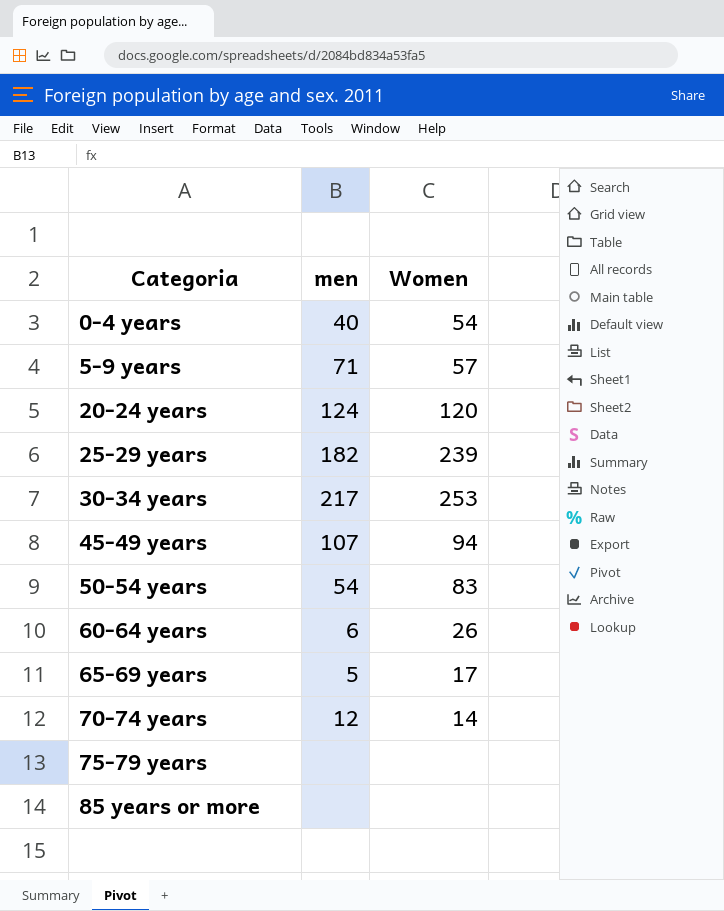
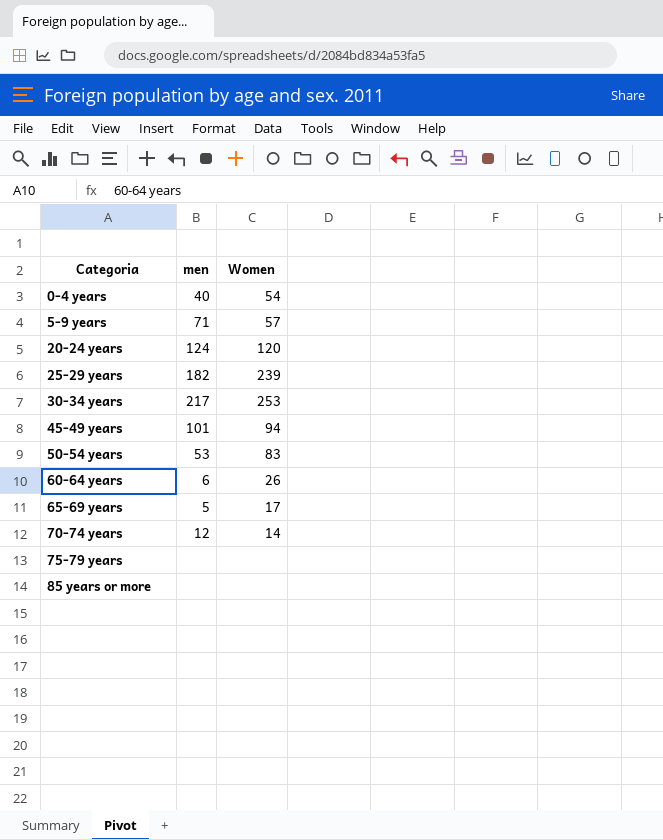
45-49 years | men: 107 -> 101
50-54 years | men: 54 -> 53

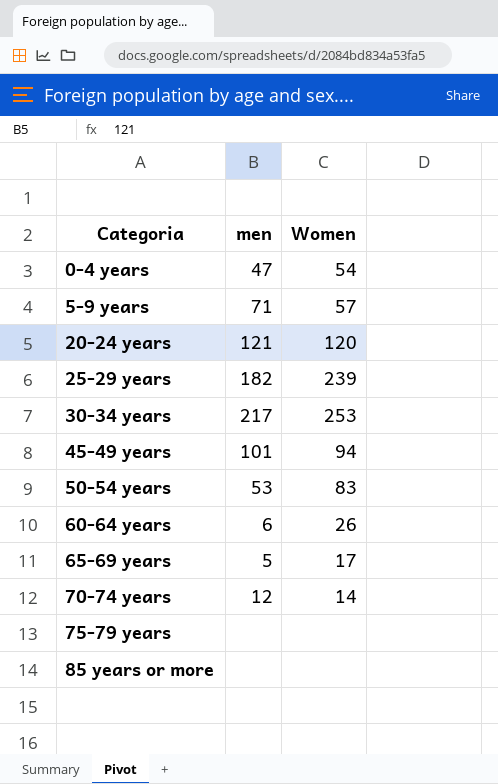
0-4 years | men: 40 -> 47
20-24 years | men: 124 -> 121

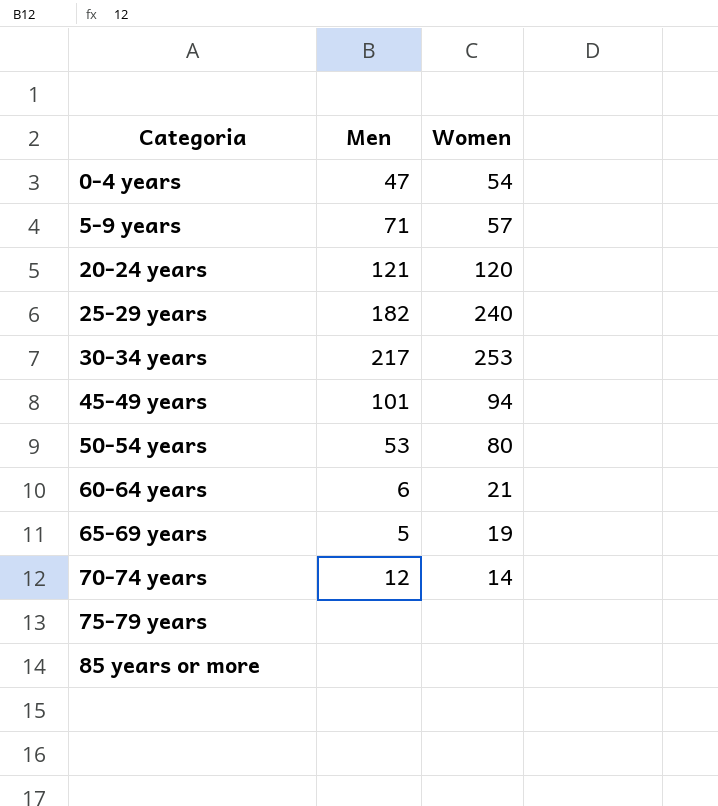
column name: men -> Men
25-29 years | Women: 239 -> 240
50-54 years | Women: 83 -> 80
60-64 years | Women: 26 -> 21
65-69 years | Women: 17 -> 19

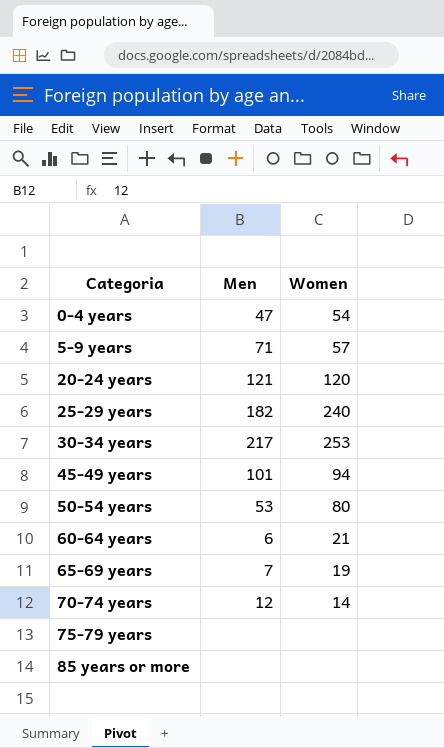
65-69 years | Men: 5 -> 7

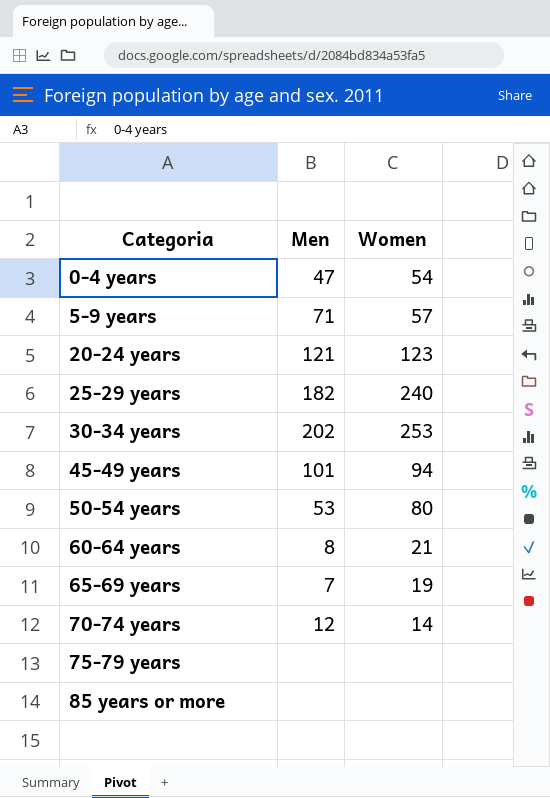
20-24 years | Women: 120 -> 123
30-34 years | Men: 217 -> 202
60-64 years | Men: 6 -> 8

